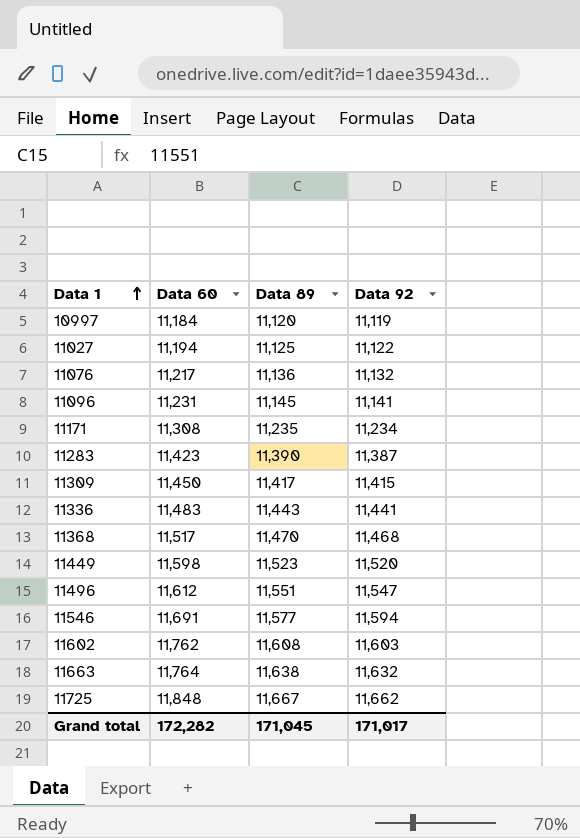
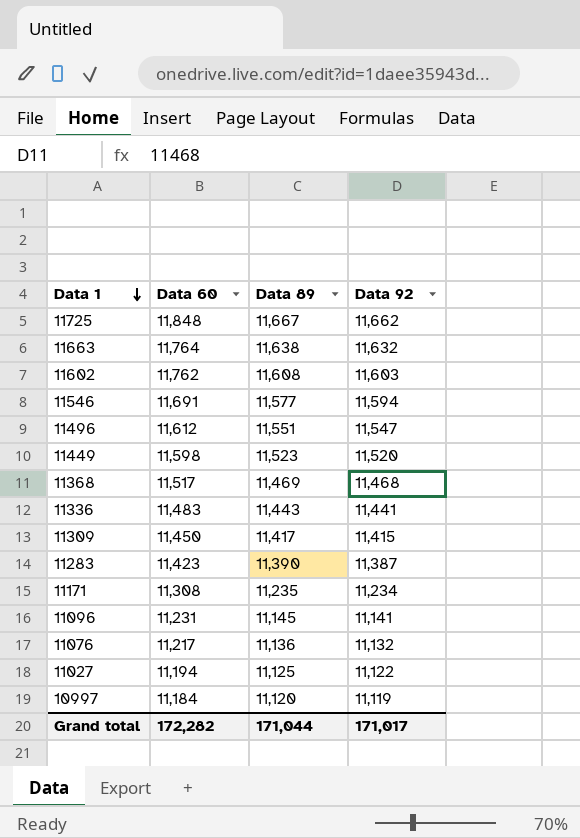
row order: Data 1 ascending -> Data 1 descending
11368 | Data 89: 11,470 -> 11,469
Grand total | Data 89: 171,045 -> 171,044

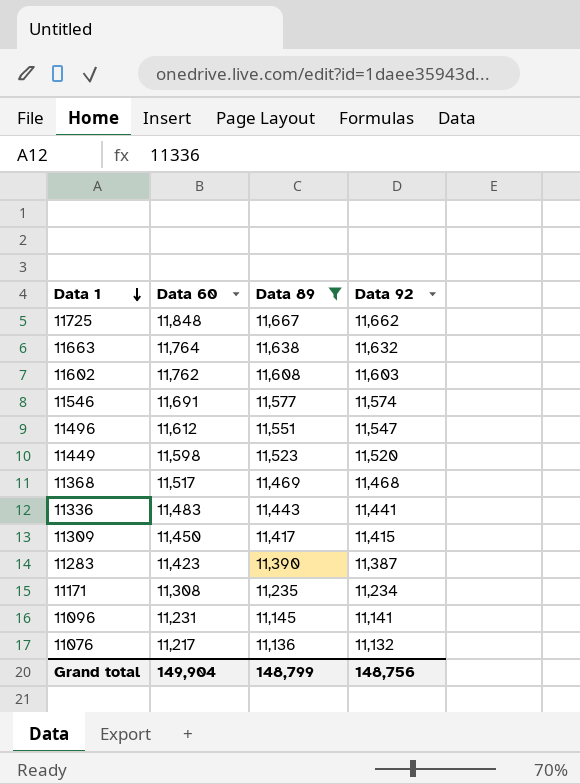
filter: none -> Data 89 >= 11,136
11546 | Data 92: 11,594 -> 11,574
Grand total | Data 60: 172,282 -> 149,904
Grand total | Data 89: 171,044 -> 148,799
Grand total | Data 92: 171,017 -> 148,756

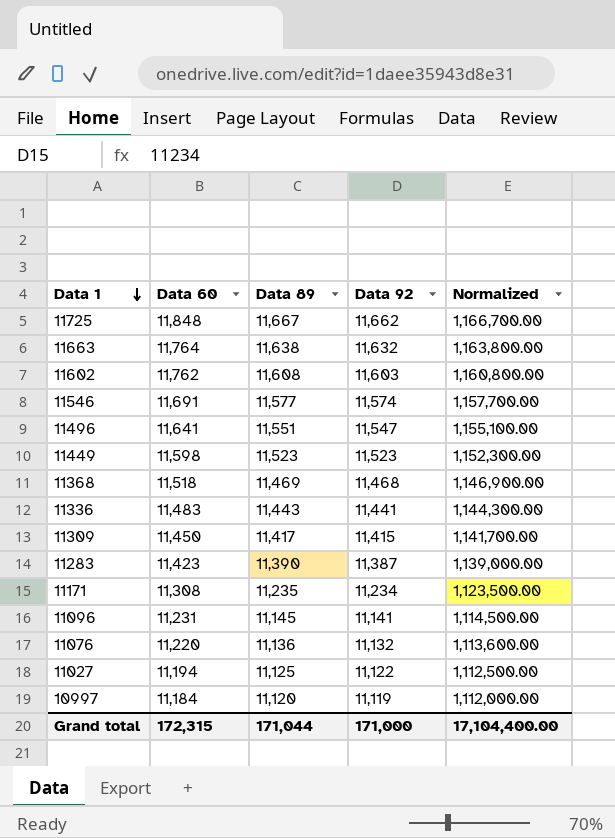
filter: Data 89 >= 11,136 -> none
column Normalized | formula: none -> [Data 89] * 100
11496 | Data 60: 11,612 -> 11,641
11449 | Data 92: 11,520 -> 11,523
11368 | Data 60: 11,517 -> 11,518
11076 | Data 60: 11,217 -> 11,220
Grand total | Data 60: 149,904 -> 172,315
Grand total | Data 89: 148,799 -> 171,044
Grand total | Data 92: 148,756 -> 171,000

